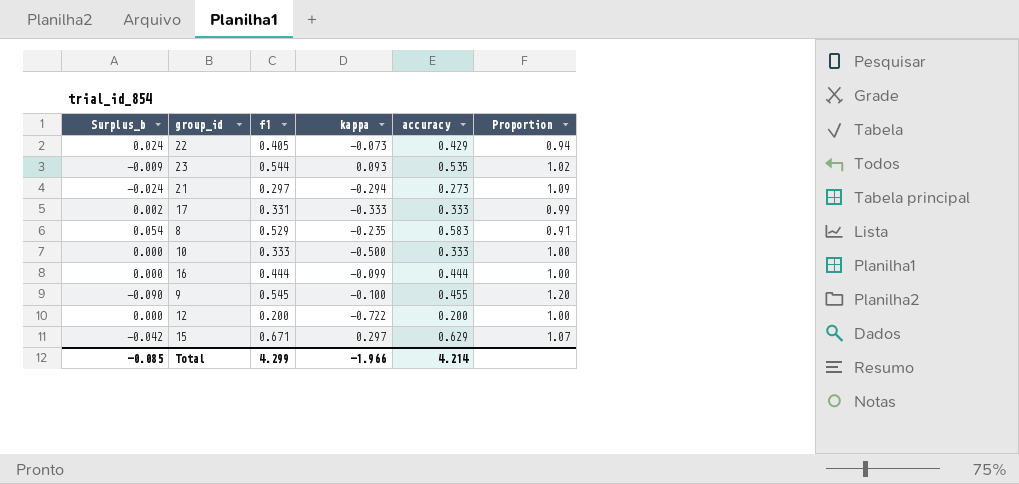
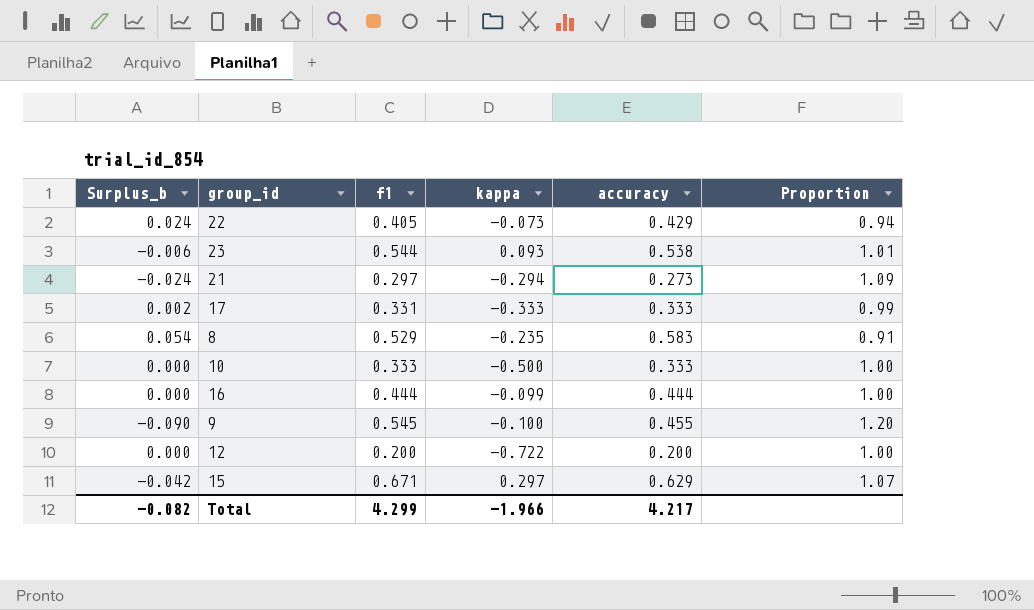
23 | Surplus_b: -0.009 -> -0.006
23 | accuracy: 0.535 -> 0.538
23 | Proportion: 1.02 -> 1.01
Total | Surplus_b: -0.085 -> -0.082
Total | accuracy: 4.214 -> 4.217

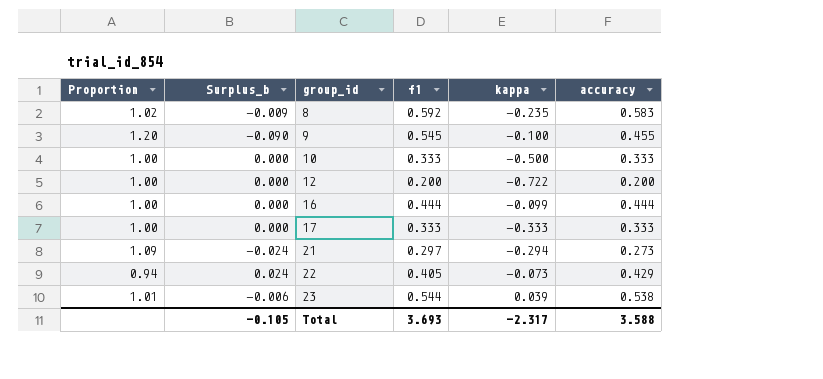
row order: none -> group_id ascending
column Proportion | position: 6 -> 1
row 15: -0.042 | 0.671 | 0.297 | 0.629 | 1.07 -> none
8 | Proportion: 0.91 -> 1.02
8 | Surplus_b: 0.054 -> -0.009
8 | f1: 0.529 -> 0.592
17 | Proportion: 0.99 -> 1.00
17 | Surplus_b: 0.002 -> 0.000
17 | f1: 0.331 -> 0.333
23 | kappa: 0.093 -> 0.039
Total | Surplus_b: -0.082 -> -0.105
Total | f1: 4.299 -> 3.693
Total | kappa: -1.966 -> -2.317
Total | accuracy: 4.217 -> 3.588

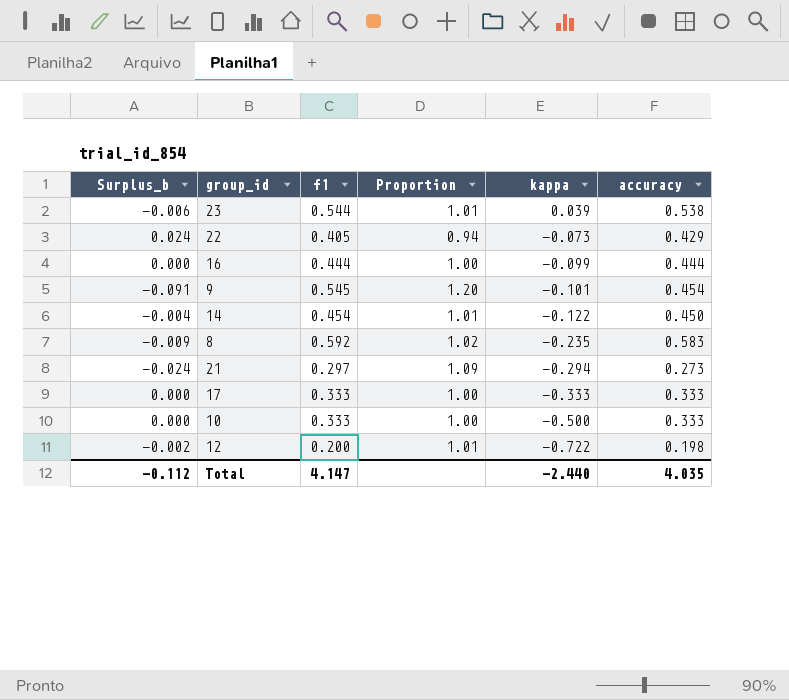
row order: group_id ascending -> kappa descending
column Proportion | position: 1 -> 4
9 | Surplus_b: -0.090 -> -0.091
9 | kappa: -0.100 -> -0.101
9 | accuracy: 0.455 -> 0.454
row 14: none -> -0.004 | 0.454 | 1.01 | -0.122 | 0.450
12 | Surplus_b: 0.000 -> -0.002
12 | Proportion: 1.00 -> 1.01
12 | accuracy: 0.200 -> 0.198
Total | Surplus_b: -0.105 -> -0.112
Total | f1: 3.693 -> 4.147
Total | kappa: -2.317 -> -2.440
Total | accuracy: 3.588 -> 4.035

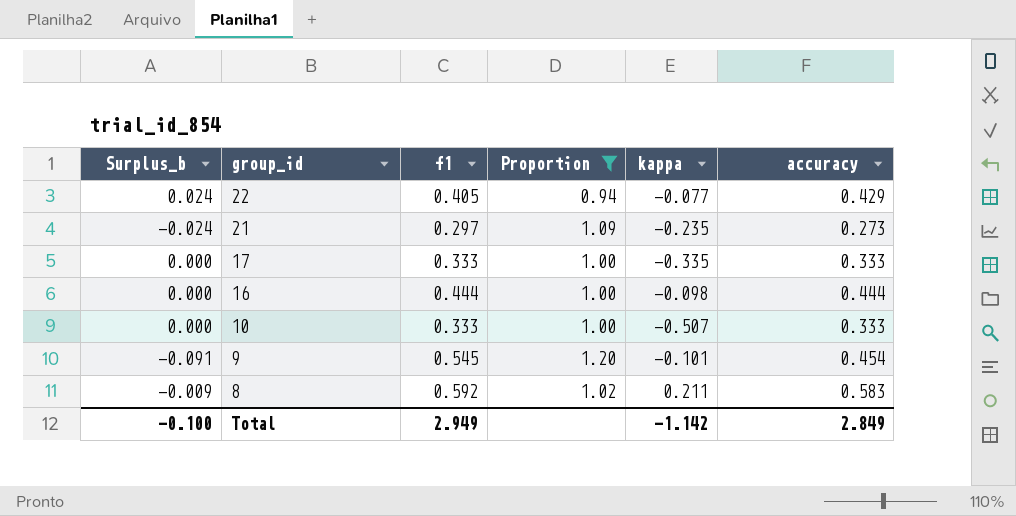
filter: none -> Proportion != 1.01
row order: kappa descending -> group_id descending
22 | kappa: -0.073 -> -0.077
21 | kappa: -0.294 -> -0.235
17 | kappa: -0.333 -> -0.335
16 | kappa: -0.099 -> -0.098
10 | kappa: -0.500 -> -0.507
8 | kappa: -0.235 -> 0.211
Total | Surplus_b: -0.112 -> -0.100
Total | f1: 4.147 -> 2.949
Total | kappa: -2.440 -> -1.142
Total | accuracy: 4.035 -> 2.849

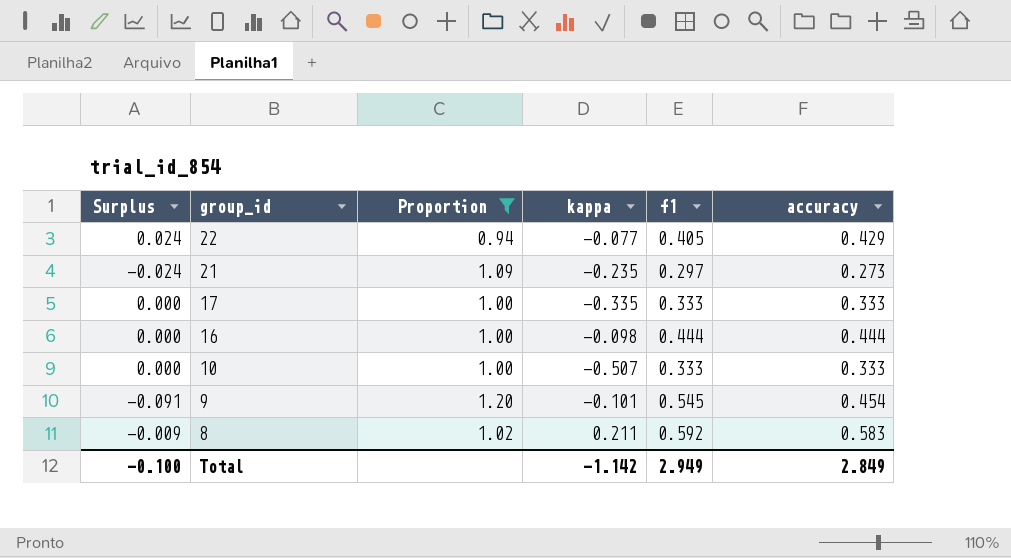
column name: Surplus_b -> Surplus
column f1 | position: 3 -> 5

